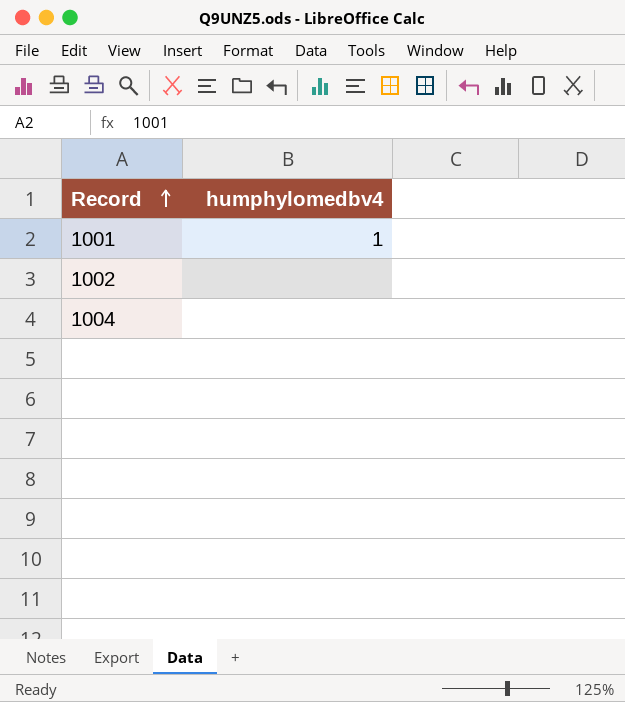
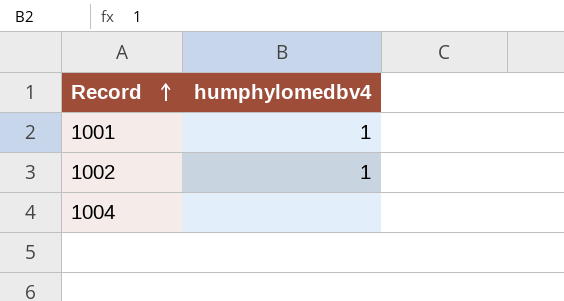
1002 | humphylomedbv4: none -> 1

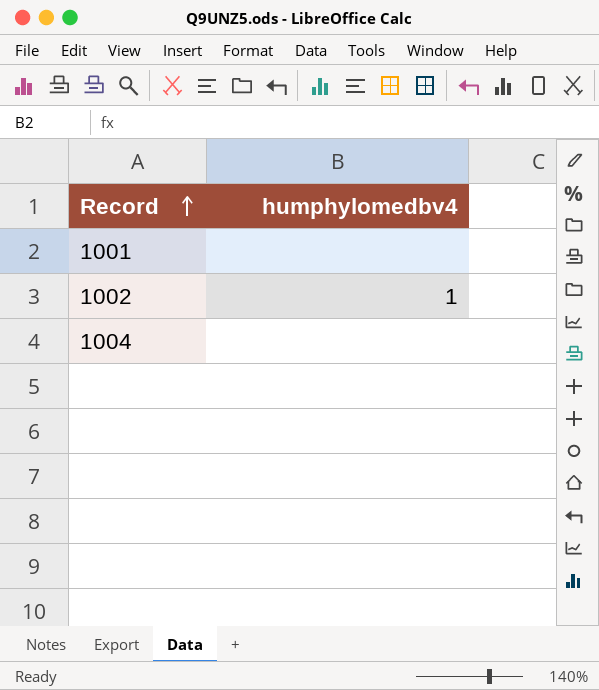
1001 | humphylomedbv4: 1 -> none

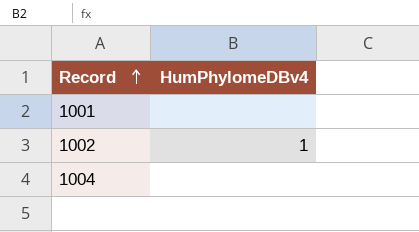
column name: humphylomedbv4 -> HumPhylomeDBv4

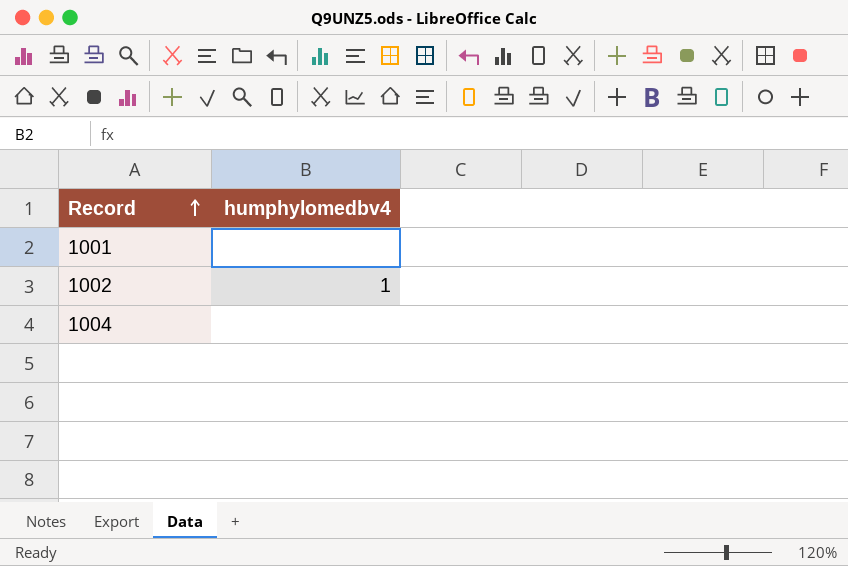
column name: HumPhylomeDBv4 -> humphylomedbv4

